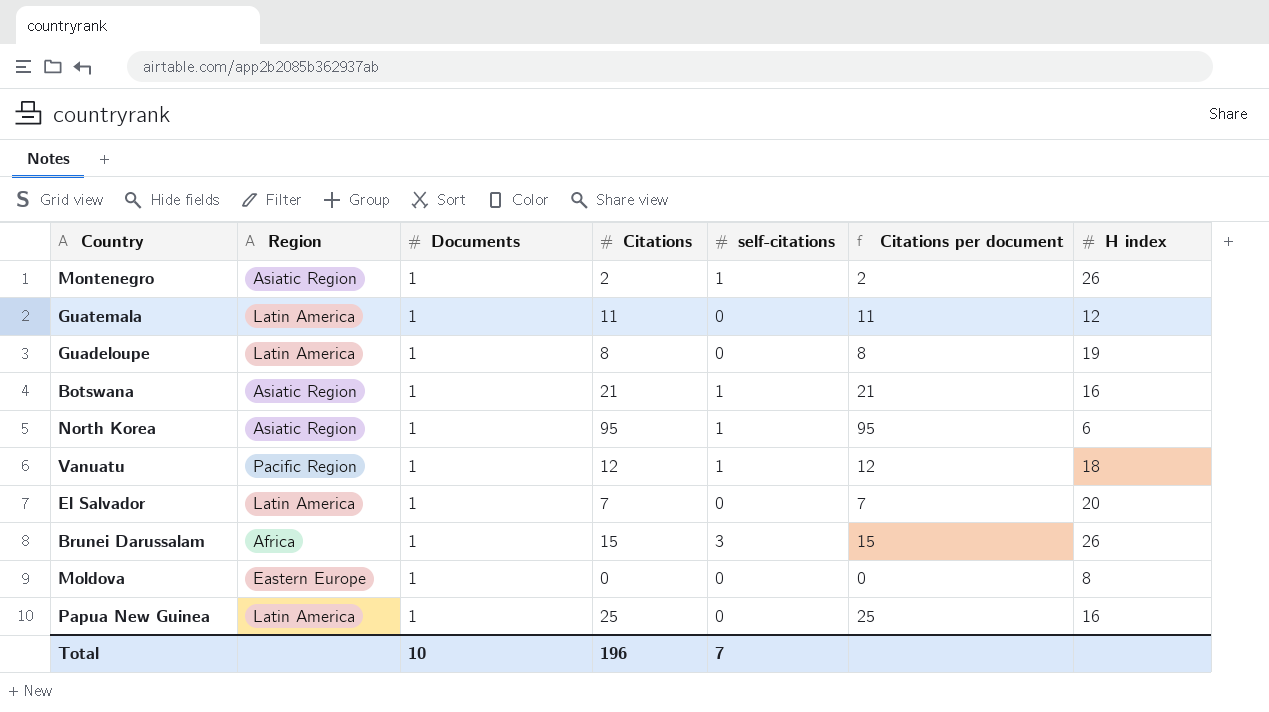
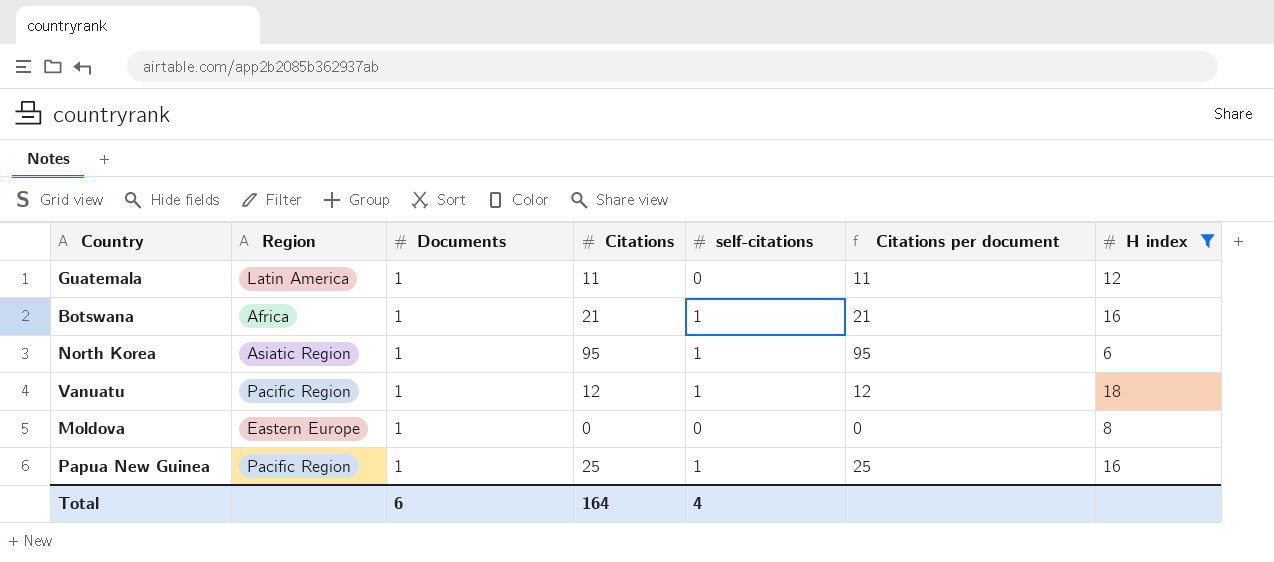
filter: none -> H index <= 18
Botswana | Region: Asiatic Region -> Africa
Papua New Guinea | Region: Latin America -> Pacific Region
Papua New Guinea | self-citations: 0 -> 1
Total | Documents: 10 -> 6
Total | Citations: 196 -> 164
Total | self-citations: 7 -> 4

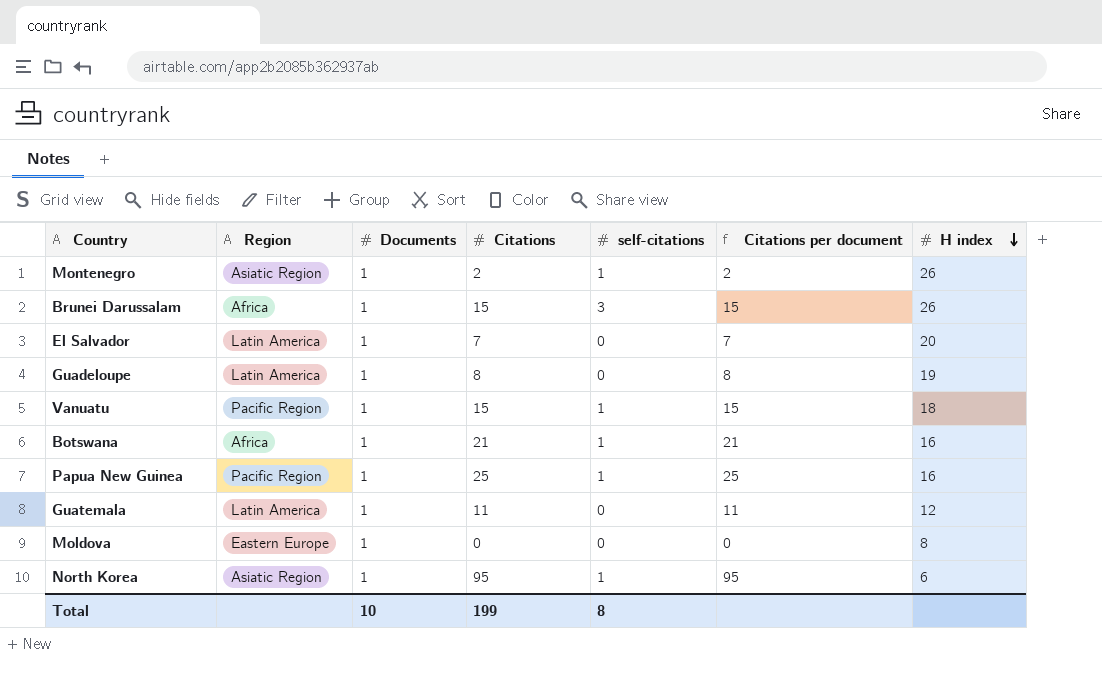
filter: H index <= 18 -> none
row order: none -> H index descending
Vanuatu | Citations: 12 -> 15
Vanuatu | Citations per document: 12 -> 15
Total | Documents: 6 -> 10
Total | Citations: 164 -> 199
Total | self-citations: 4 -> 8

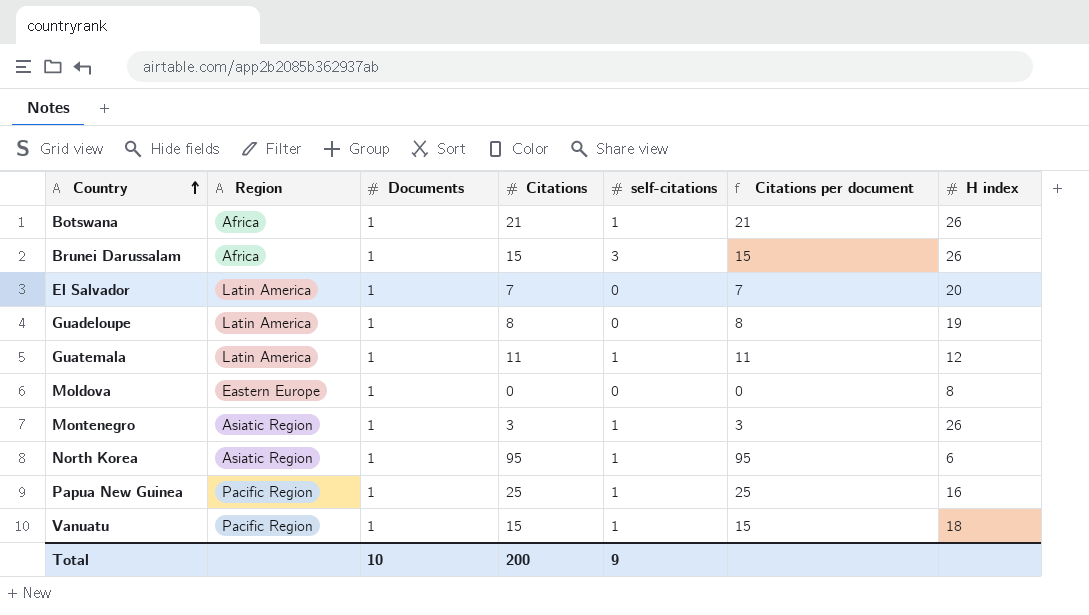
row order: H index descending -> Country ascending
Botswana | H index: 16 -> 26
Guatemala | self-citations: 0 -> 1
Montenegro | Citations: 2 -> 3
Montenegro | Citations per document: 2 -> 3
Total | Citations: 199 -> 200
Total | self-citations: 8 -> 9

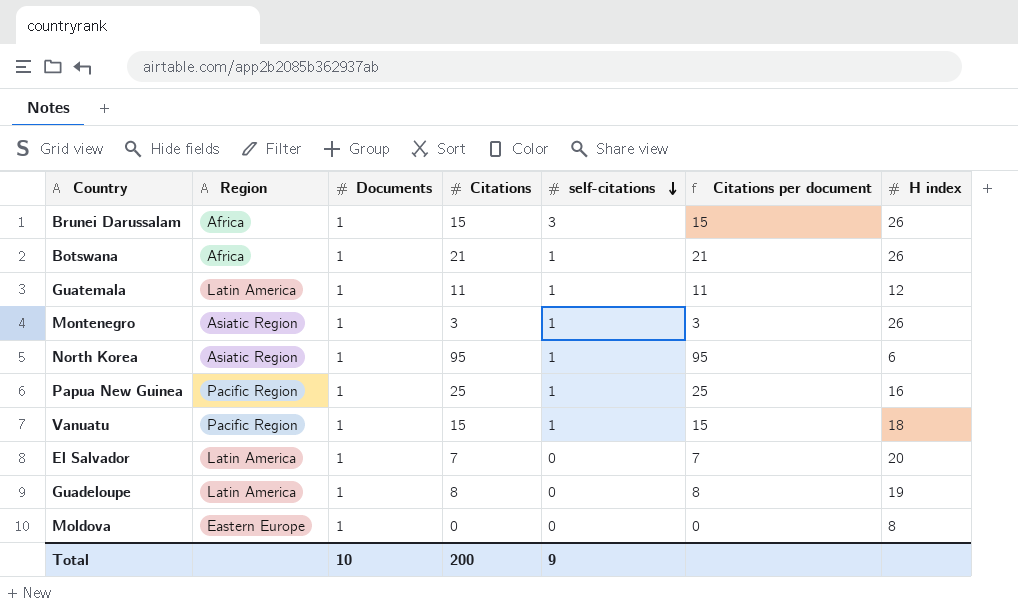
row order: Country ascending -> self-citations descending

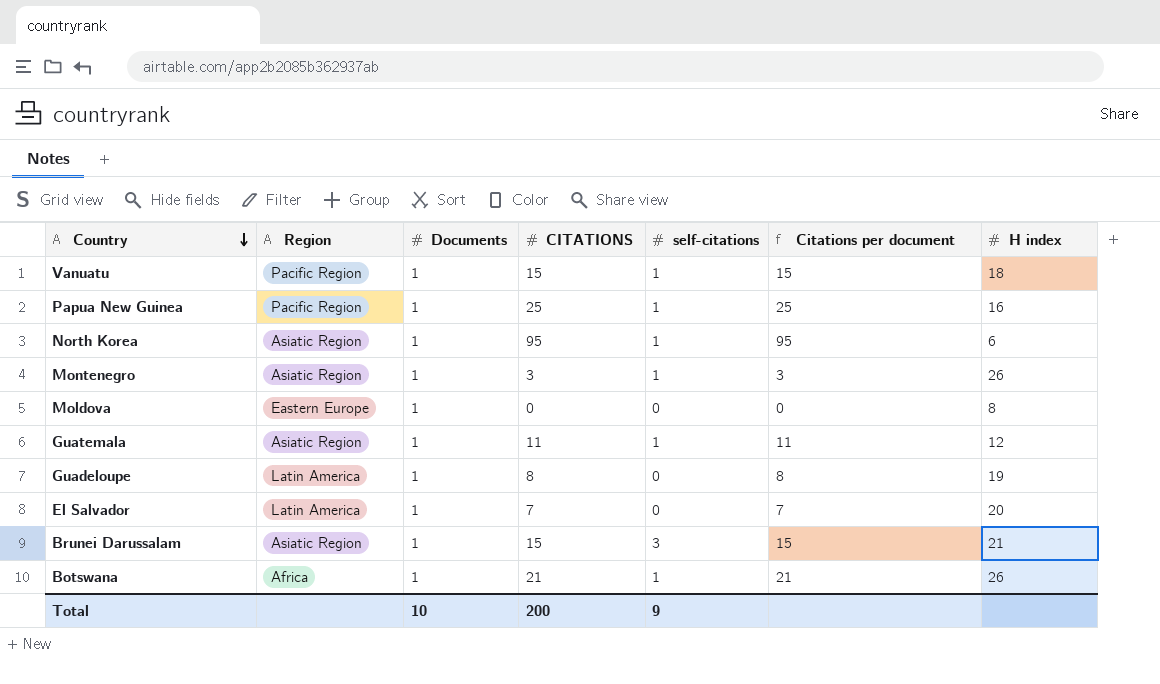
row order: self-citations descending -> Country descending
column name: Citations -> CITATIONS
Guatemala | Region: Latin America -> Asiatic Region
Brunei Darussalam | Region: Africa -> Asiatic Region
Brunei Darussalam | H index: 26 -> 21

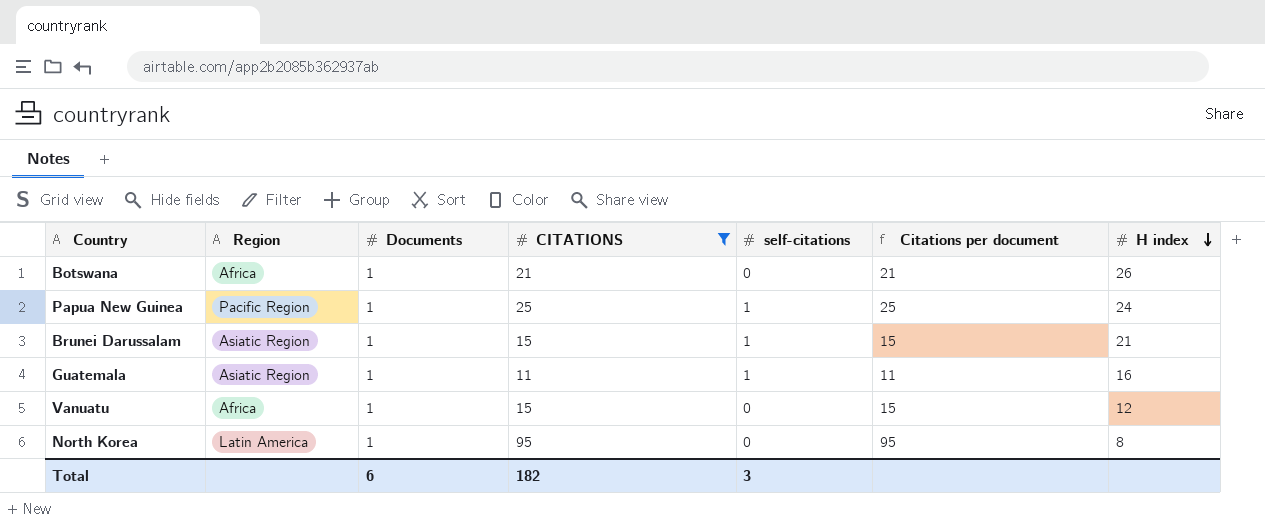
filter: none -> CITATIONS >= 11
row order: Country descending -> H index descending
Botswana | self-citations: 1 -> 0
Papua New Guinea | H index: 16 -> 24
Brunei Darussalam | self-citations: 3 -> 1
Guatemala | H index: 12 -> 16
Vanuatu | Region: Pacific Region -> Africa
Vanuatu | self-citations: 1 -> 0
Vanuatu | H index: 18 -> 12
North Korea | Region: Asiatic Region -> Latin America
North Korea | self-citations: 1 -> 0
North Korea | H index: 6 -> 8
Total | Documents: 10 -> 6
Total | CITATIONS: 200 -> 182
Total | self-citations: 9 -> 3

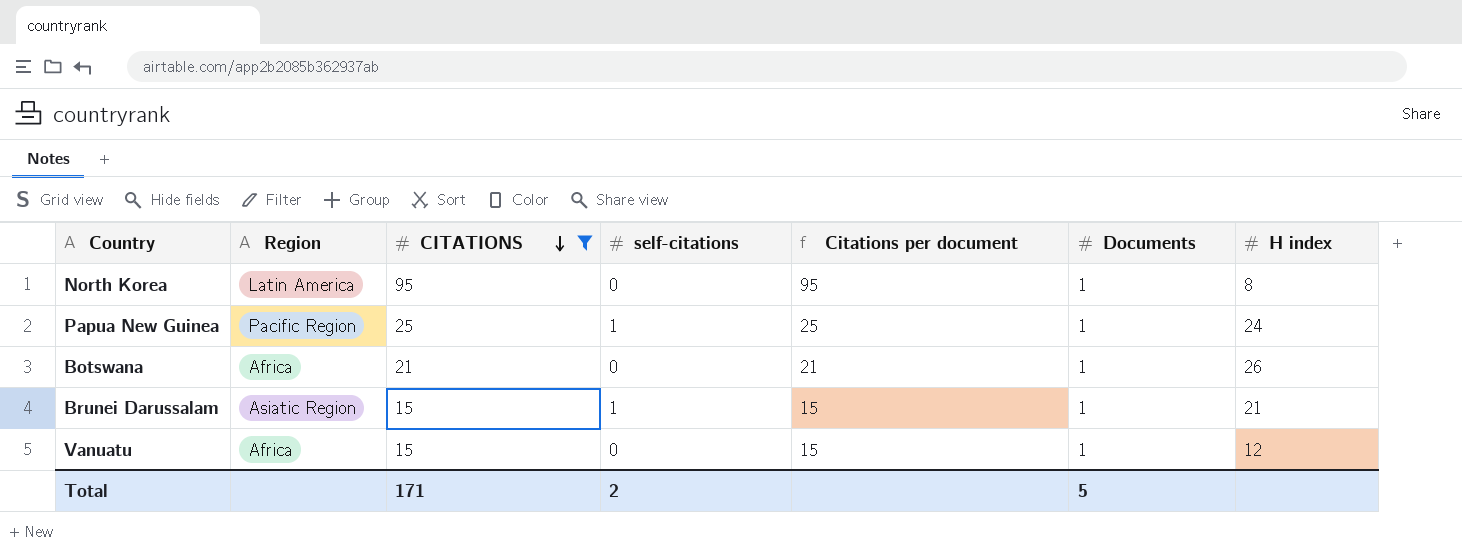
row order: H index descending -> CITATIONS descending
column Documents | position: 3 -> 6
row Guatemala: Asiatic Region | 1 | 11 | 1 | 11 | 16 -> none
Total | CITATIONS: 182 -> 171
Total | self-citations: 3 -> 2
Total | Documents: 6 -> 5

